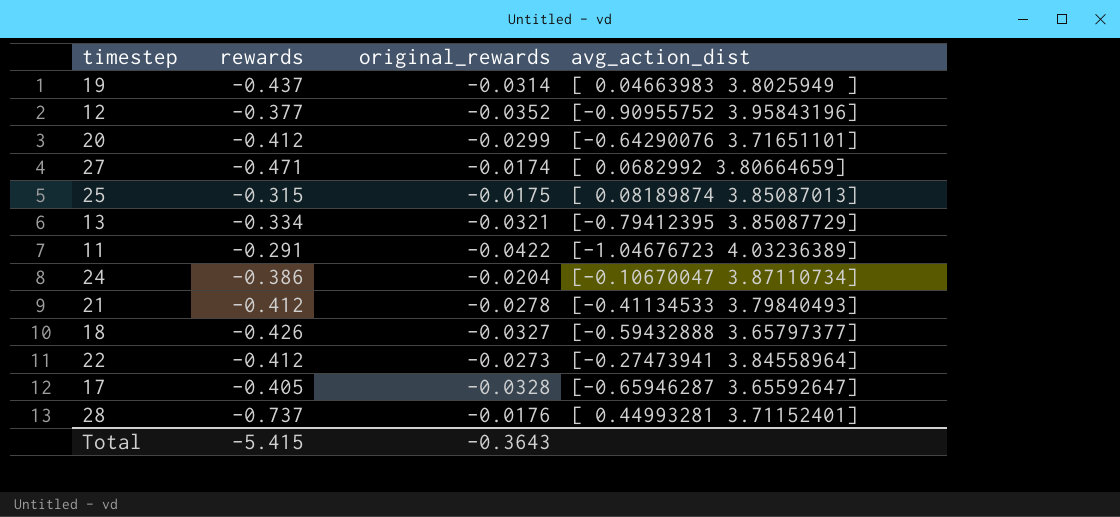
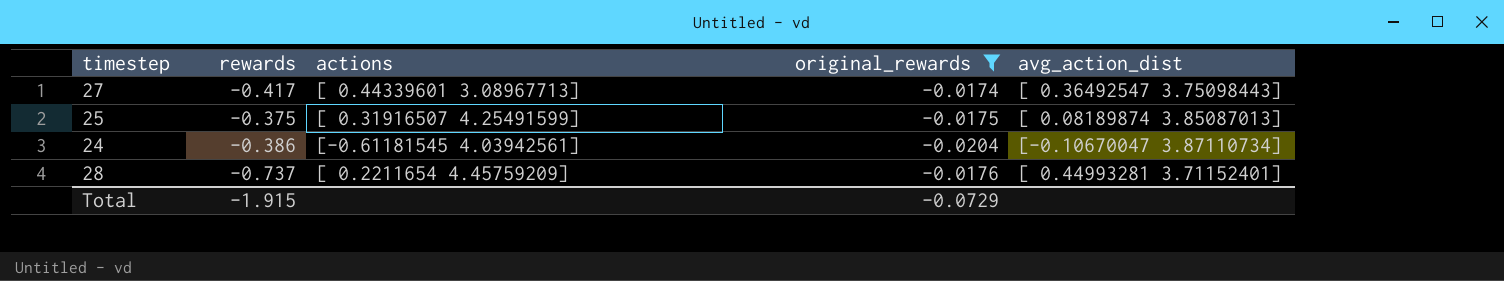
filter: none -> original_rewards >= -0.0204
column actions | position: none -> 3
27 | rewards: -0.471 -> -0.417
27 | avg_action_dist: [ 0.0682992 3.80664659] -> [ 0.36492547 3.75098443]
25 | rewards: -0.315 -> -0.375
Total | rewards: -5.415 -> -1.915
Total | original_rewards: -0.3643 -> -0.0729

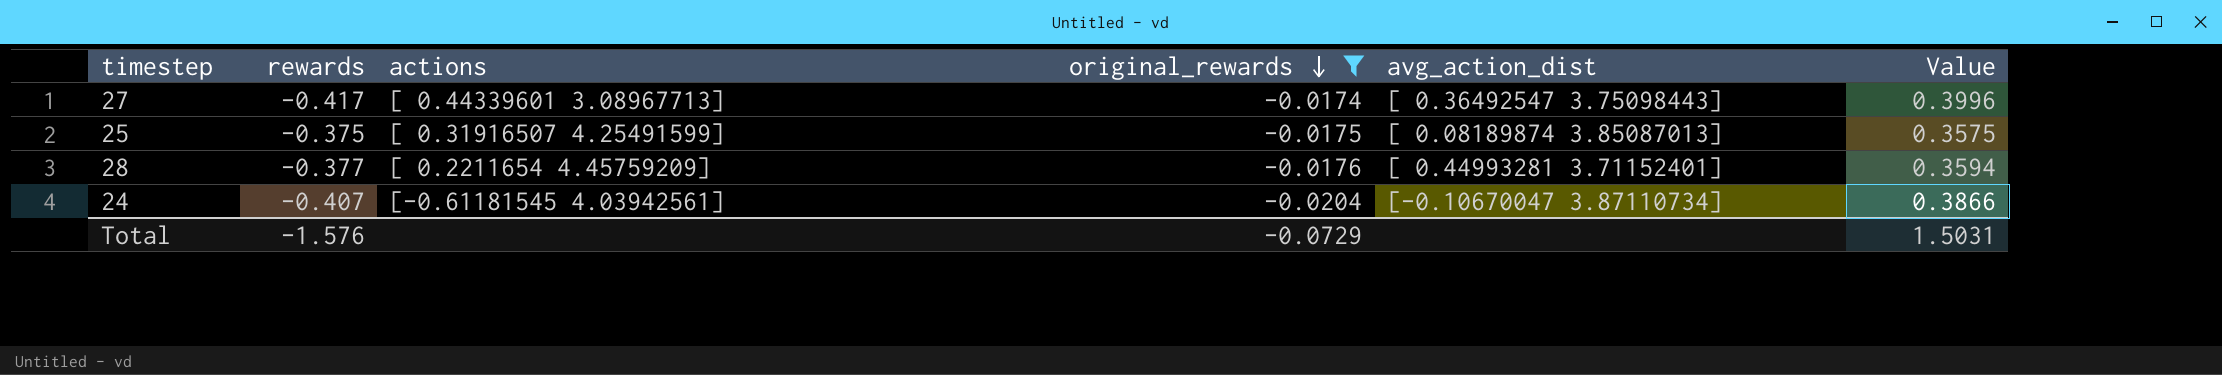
row order: none -> original_rewards descending
column Value | formula: none -> [original_rewards] - [rewards]
28 | rewards: -0.737 -> -0.377
24 | rewards: -0.386 -> -0.407
Total | rewards: -1.915 -> -1.576

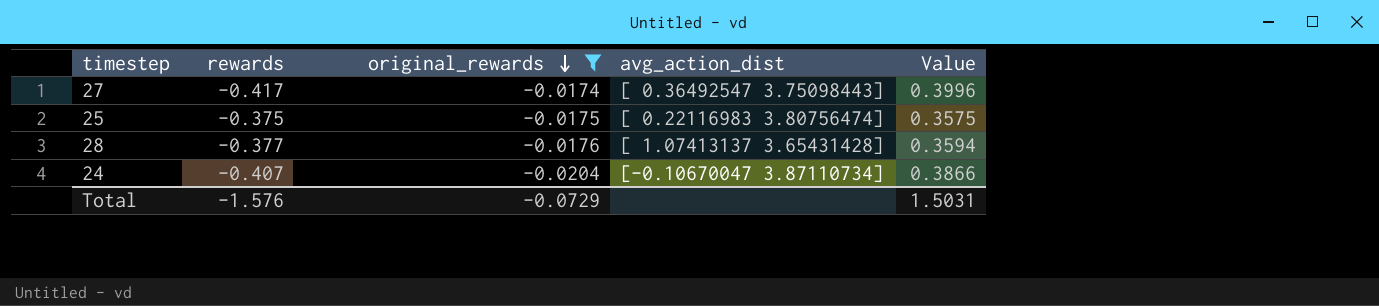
column actions | position: 3 -> none
25 | avg_action_dist: [ 0.08189874 3.85087013] -> [ 0.22116983 3.80756474]
28 | avg_action_dist: [ 0.44993281 3.71152401] -> [ 1.07413137 3.65431428]

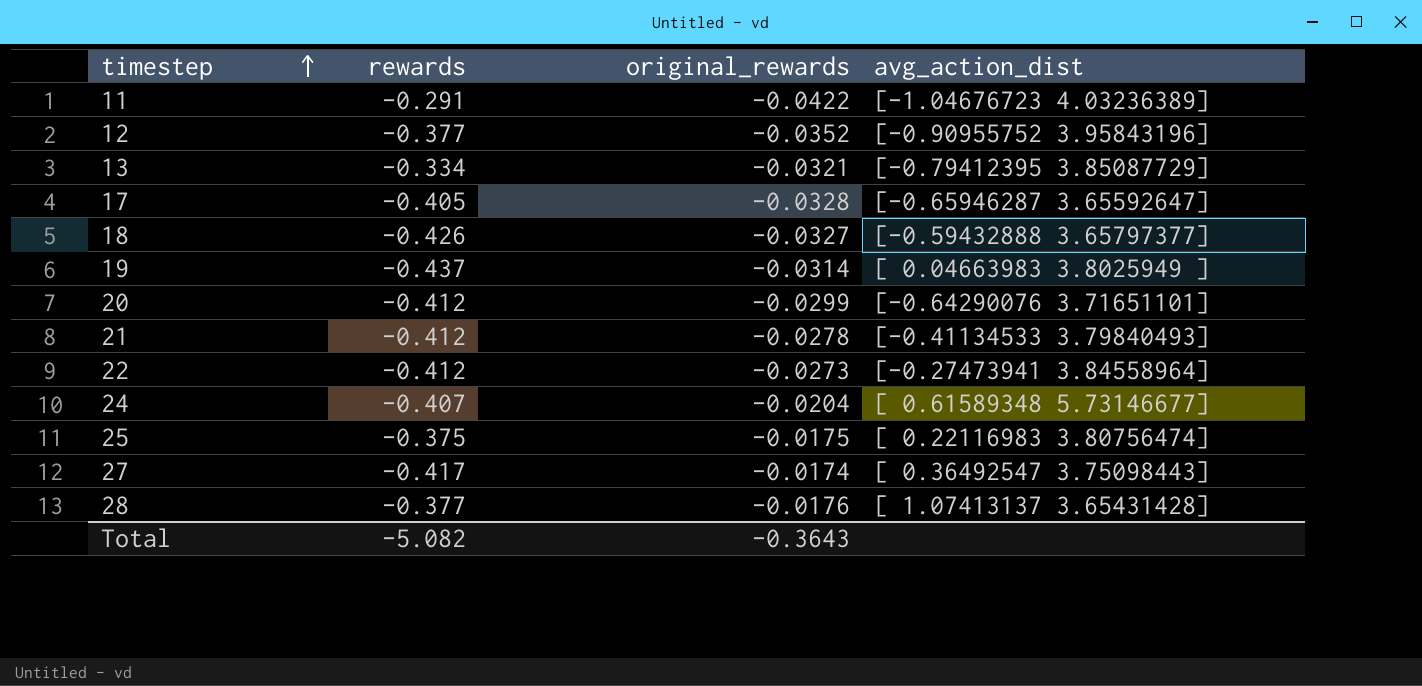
filter: original_rewards >= -0.0204 -> none
row order: original_rewards descending -> timestep ascending
column Value | formula: [original_rewards] - [rewards] -> none
24 | avg_action_dist: [-0.10670047 3.87110734] -> [ 0.61589348 5.73146677]
Total | rewards: -1.576 -> -5.082
Total | original_rewards: -0.0729 -> -0.3643

